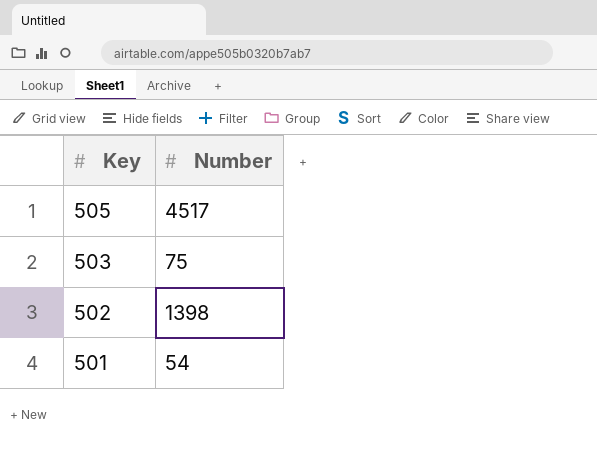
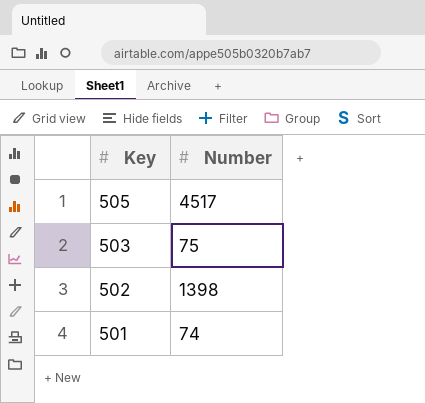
501 | Number: 54 -> 74

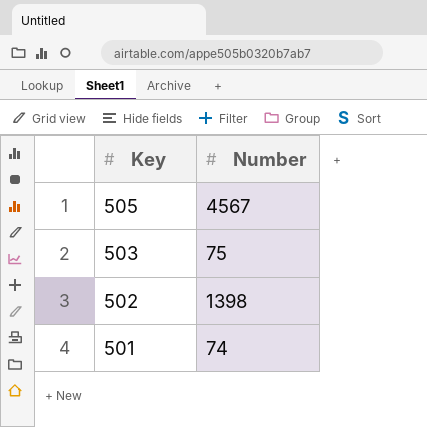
505 | Number: 4517 -> 4567

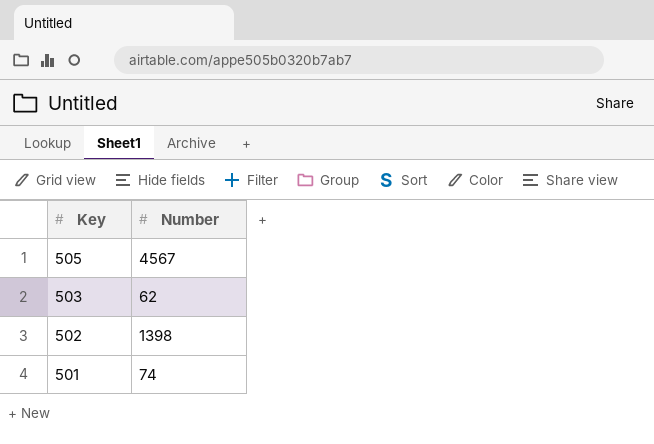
503 | Number: 75 -> 62

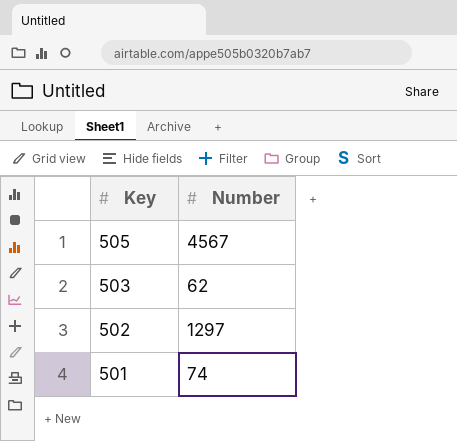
502 | Number: 1398 -> 1297

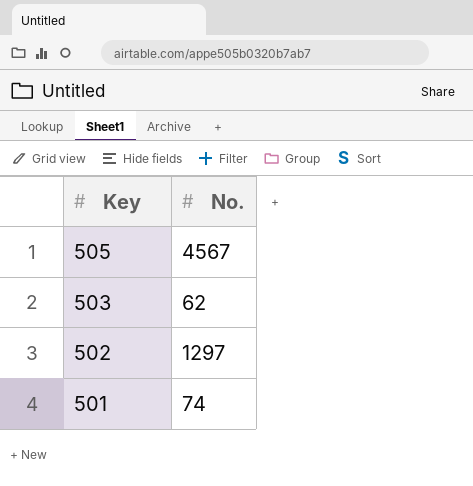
column name: Number -> No.

